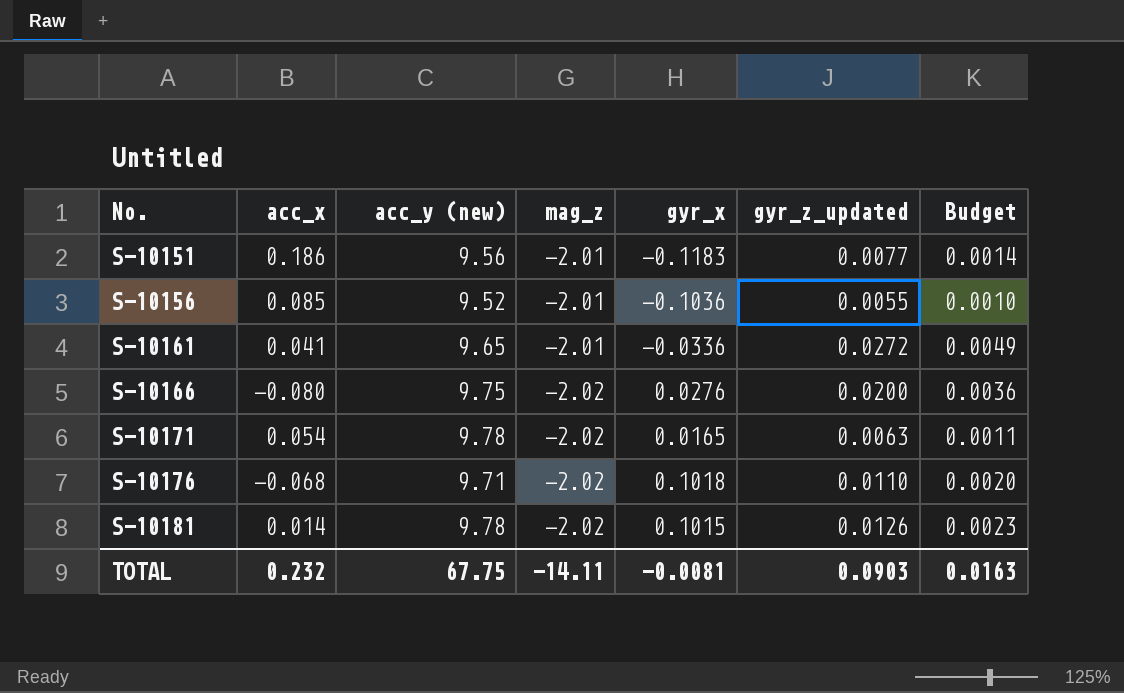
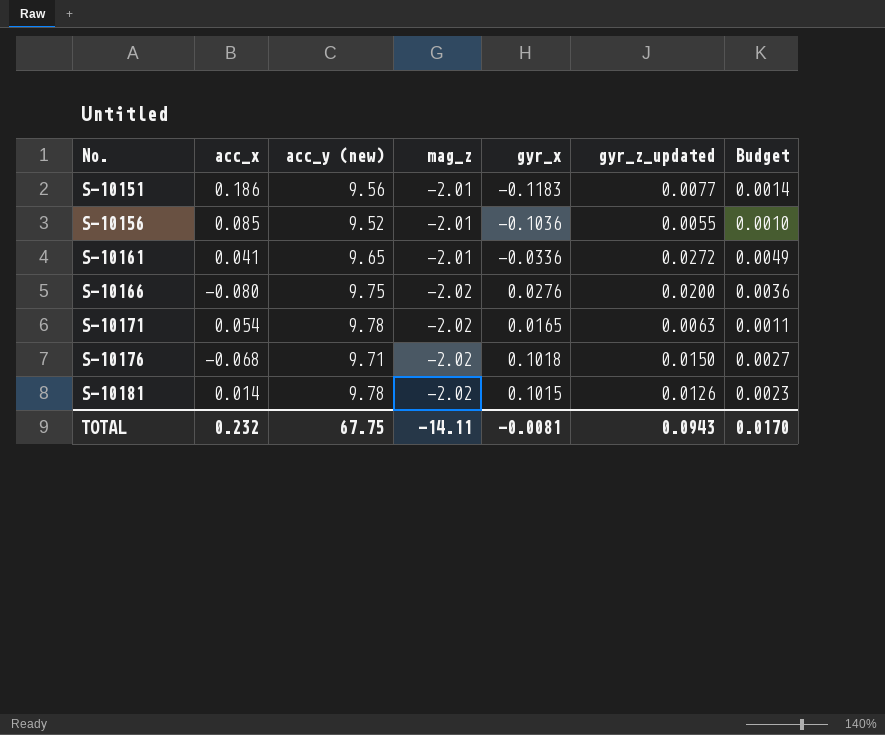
S-10176 | gyr_z_updated: 0.0110 -> 0.0150
S-10176 | Budget: 0.0020 -> 0.0027
TOTAL | gyr_z_updated: 0.0903 -> 0.0943
TOTAL | Budget: 0.0163 -> 0.0170

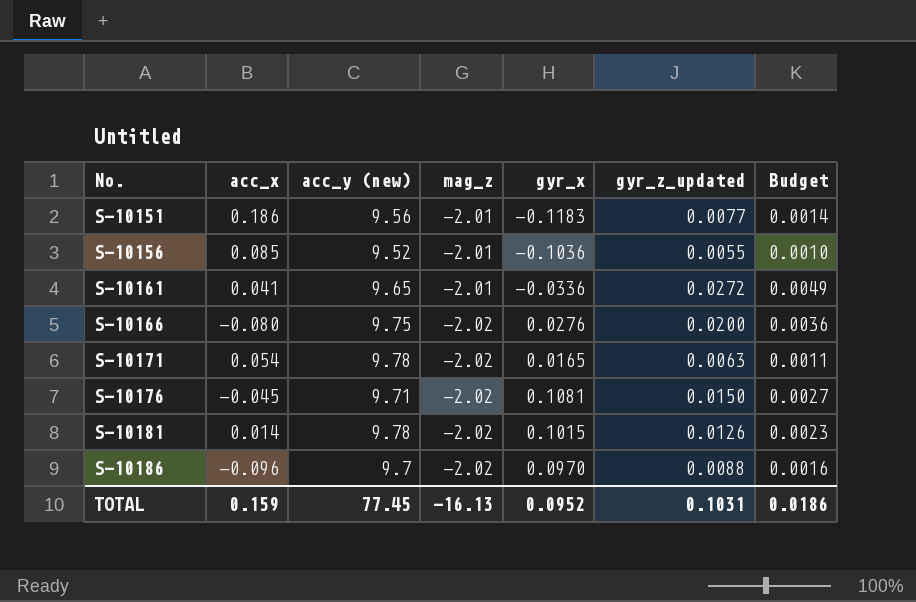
S-10176 | acc_x: -0.068 -> -0.045
S-10176 | gyr_x: 0.1018 -> 0.1081
row S-10186: none -> -0.096 | 9.7 | -2.02 | 0.0970 | 0.0088 | 0.0016
TOTAL | acc_x: 0.232 -> 0.159
TOTAL | acc_y (new): 67.75 -> 77.45
TOTAL | mag_z: -14.11 -> -16.13
TOTAL | gyr_x: -0.0081 -> 0.0952
TOTAL | gyr_z_updated: 0.0943 -> 0.1031
TOTAL | Budget: 0.0170 -> 0.0186

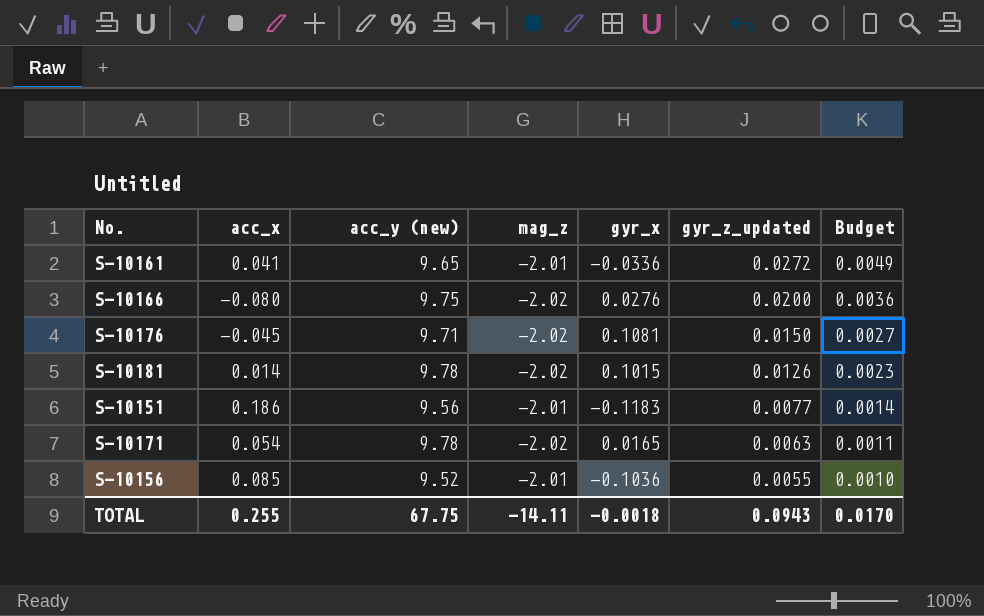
row order: No. ascending -> gyr_z_updated descending
row S-10186: -0.096 | 9.7 | -2.02 | 0.0970 | 0.0088 | 0.0016 -> none
TOTAL | acc_x: 0.159 -> 0.255
TOTAL | acc_y (new): 77.45 -> 67.75
TOTAL | mag_z: -16.13 -> -14.11
TOTAL | gyr_x: 0.0952 -> -0.0018
TOTAL | gyr_z_updated: 0.1031 -> 0.0943
TOTAL | Budget: 0.0186 -> 0.0170

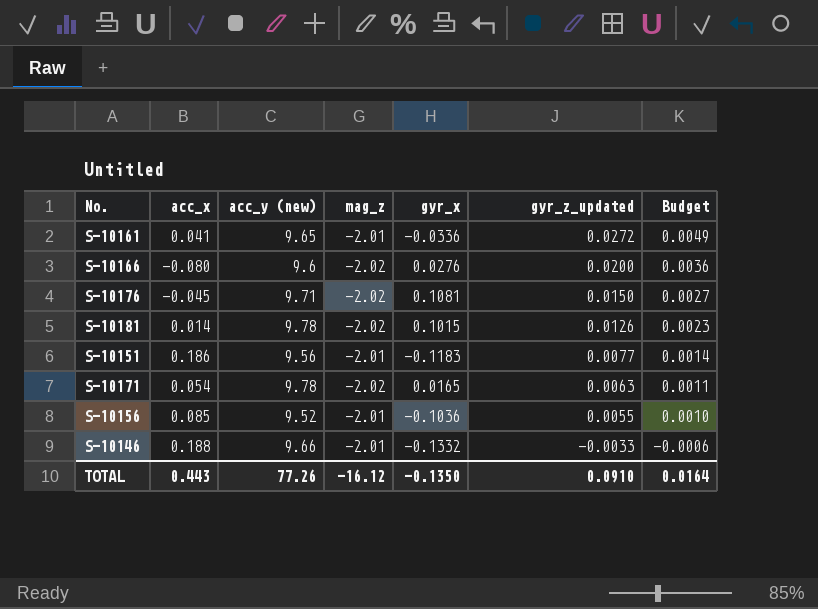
S-10166 | acc_y (new): 9.75 -> 9.6
row S-10146: none -> 0.188 | 9.66 | -2.01 | -0.1332 | -0.0033 | -0.0006
TOTAL | acc_x: 0.255 -> 0.443
TOTAL | acc_y (new): 67.75 -> 77.26
TOTAL | mag_z: -14.11 -> -16.12
TOTAL | gyr_x: -0.0018 -> -0.1350
TOTAL | gyr_z_updated: 0.0943 -> 0.0910
TOTAL | Budget: 0.0170 -> 0.0164

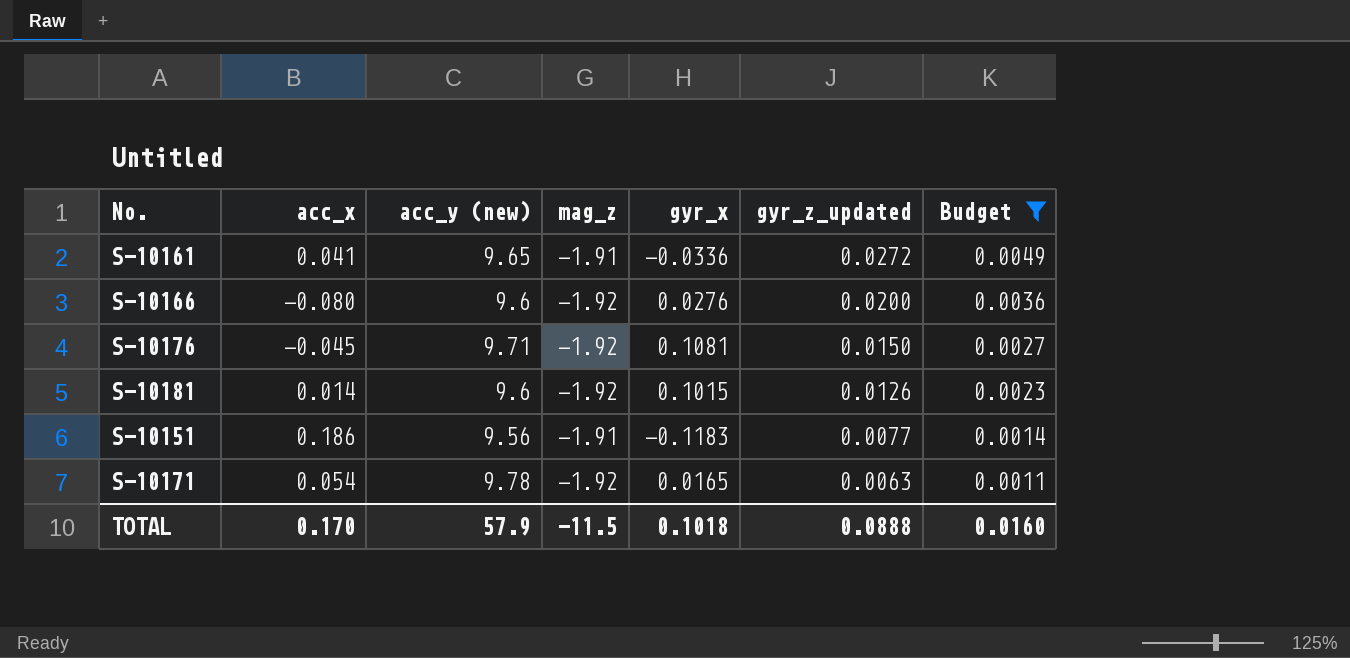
filter: none -> Budget >= 0.0011
S-10161 | mag_z: -2.01 -> -1.91
S-10166 | mag_z: -2.02 -> -1.92
S-10176 | mag_z: -2.02 -> -1.92
S-10181 | acc_y (new): 9.78 -> 9.6
S-10181 | mag_z: -2.02 -> -1.92
S-10151 | mag_z: -2.01 -> -1.91
S-10171 | mag_z: -2.02 -> -1.92
TOTAL | acc_x: 0.443 -> 0.170
TOTAL | acc_y (new): 77.26 -> 57.9
TOTAL | mag_z: -16.12 -> -11.5
TOTAL | gyr_x: -0.1350 -> 0.1018
TOTAL | gyr_z_updated: 0.0910 -> 0.0888
TOTAL | Budget: 0.0164 -> 0.0160

